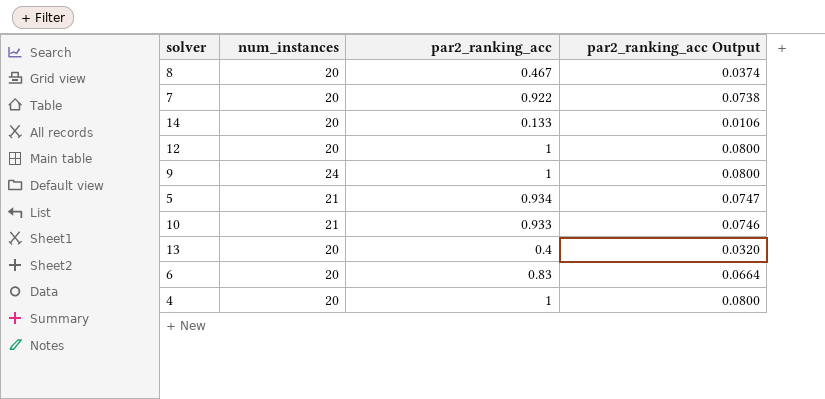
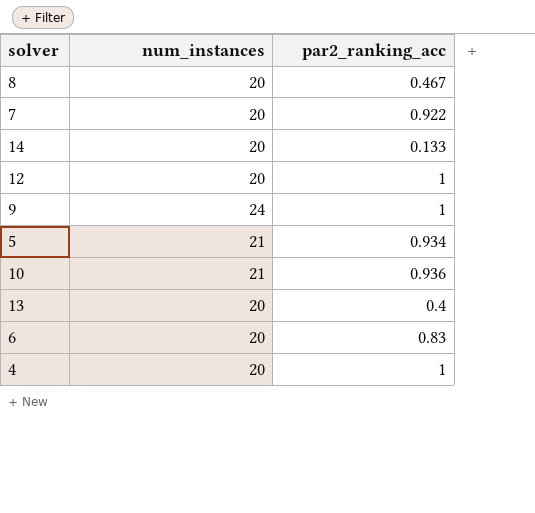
column par2_ranking_acc Output | formula: [par2_ranking_acc] * 0.08 -> none
10 | par2_ranking_acc: 0.933 -> 0.936

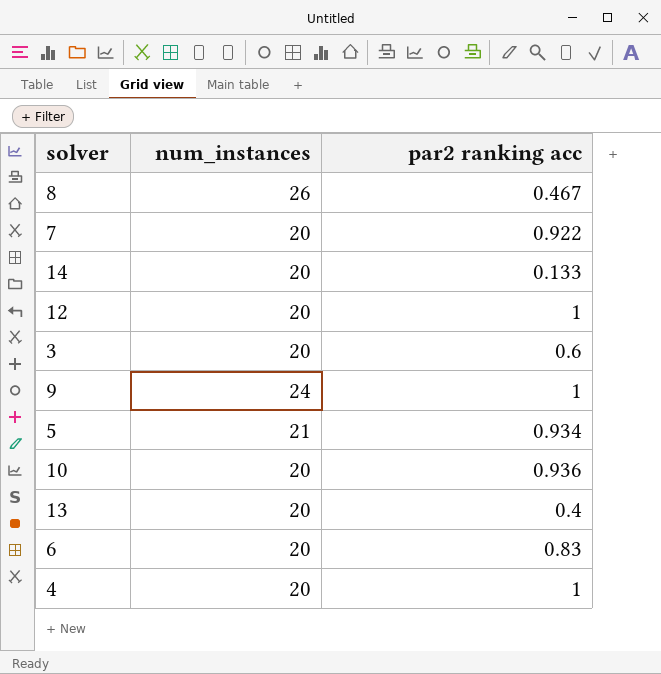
column name: par2_ranking_acc -> par2 ranking acc
8 | num_instances: 20 -> 26
row 3: none -> 20 | 0.6
10 | num_instances: 21 -> 20

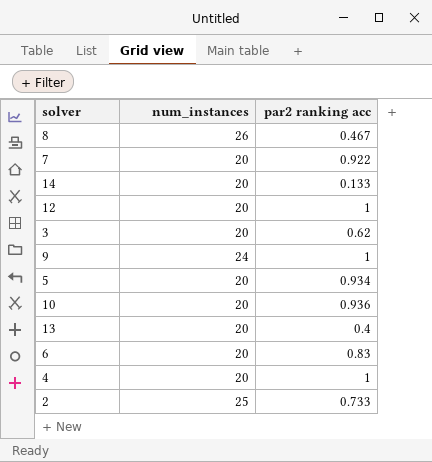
3 | par2 ranking acc: 0.6 -> 0.62
5 | num_instances: 21 -> 20
row 2: none -> 25 | 0.733

